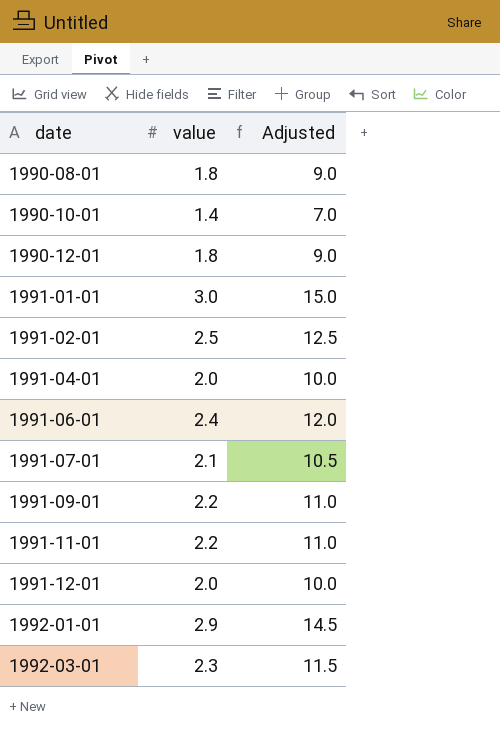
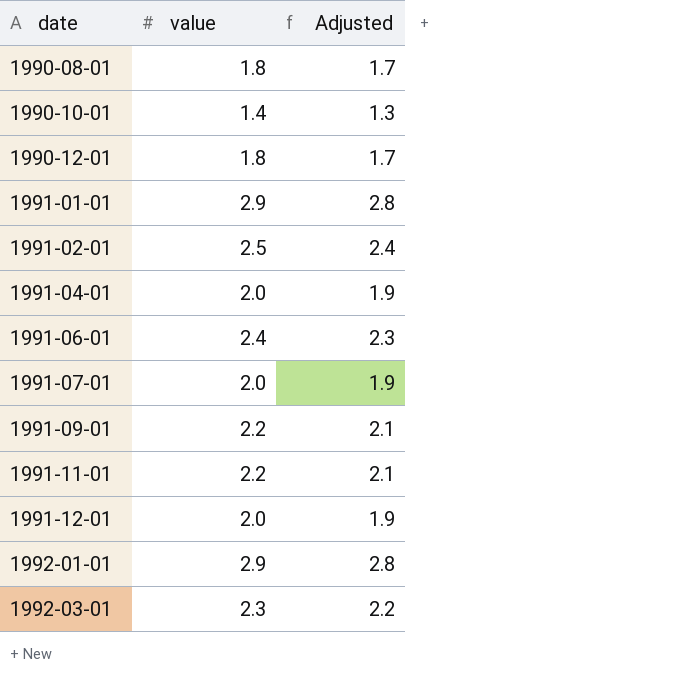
column Adjusted | formula: [value] * 5 -> [value] * 0.95
1991-01-01 | value: 3.0 -> 2.9
1991-07-01 | value: 2.1 -> 2.0

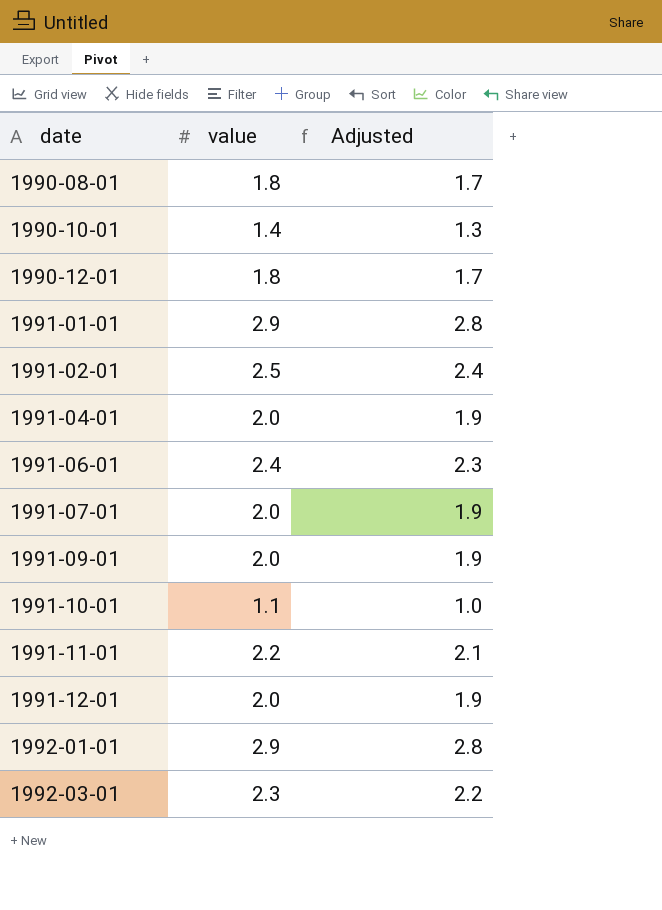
1991-09-01 | value: 2.2 -> 2.0
1991-09-01 | Adjusted: 2.1 -> 1.9
row 1991-10-01: none -> 1.1 | 1.0

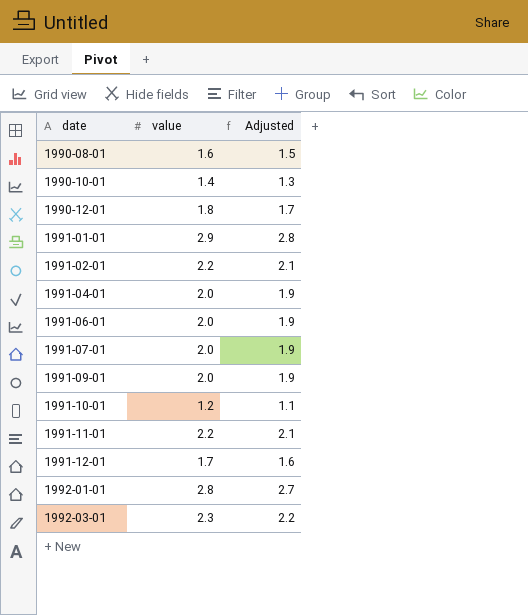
1990-08-01 | value: 1.8 -> 1.6
1990-08-01 | Adjusted: 1.7 -> 1.5
1991-02-01 | value: 2.5 -> 2.2
1991-02-01 | Adjusted: 2.4 -> 2.1
1991-06-01 | value: 2.4 -> 2.0
1991-06-01 | Adjusted: 2.3 -> 1.9
1991-10-01 | value: 1.1 -> 1.2
1991-10-01 | Adjusted: 1.0 -> 1.1
1991-12-01 | value: 2.0 -> 1.7
1991-12-01 | Adjusted: 1.9 -> 1.6
1992-01-01 | value: 2.9 -> 2.8
1992-01-01 | Adjusted: 2.8 -> 2.7

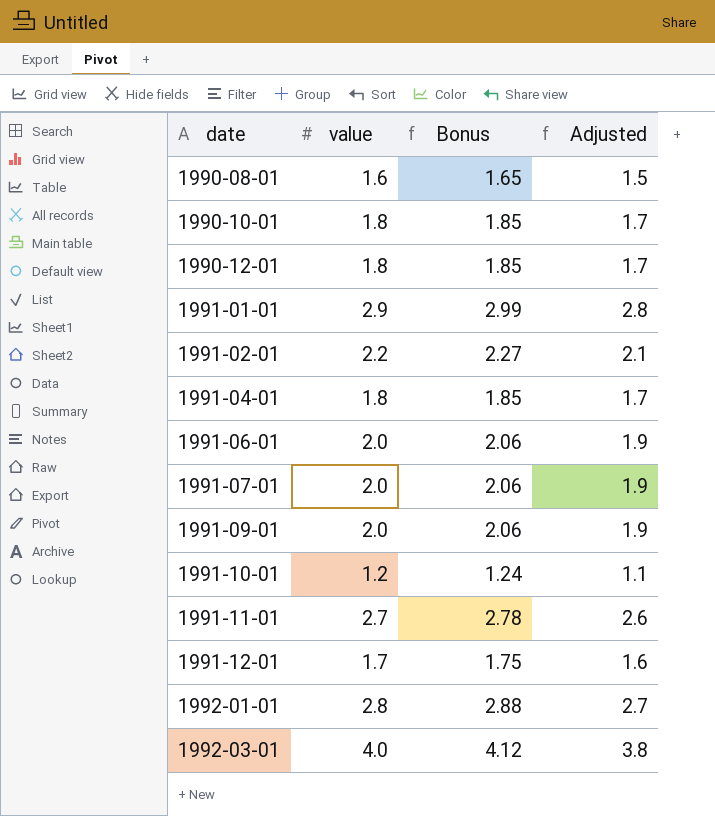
column Bonus | formula: none -> [value] * 1.03
1990-10-01 | value: 1.4 -> 1.8
1990-10-01 | Adjusted: 1.3 -> 1.7
1991-04-01 | value: 2.0 -> 1.8
1991-04-01 | Adjusted: 1.9 -> 1.7
1991-11-01 | value: 2.2 -> 2.7
1991-11-01 | Adjusted: 2.1 -> 2.6
1992-03-01 | value: 2.3 -> 4.0
1992-03-01 | Adjusted: 2.2 -> 3.8

